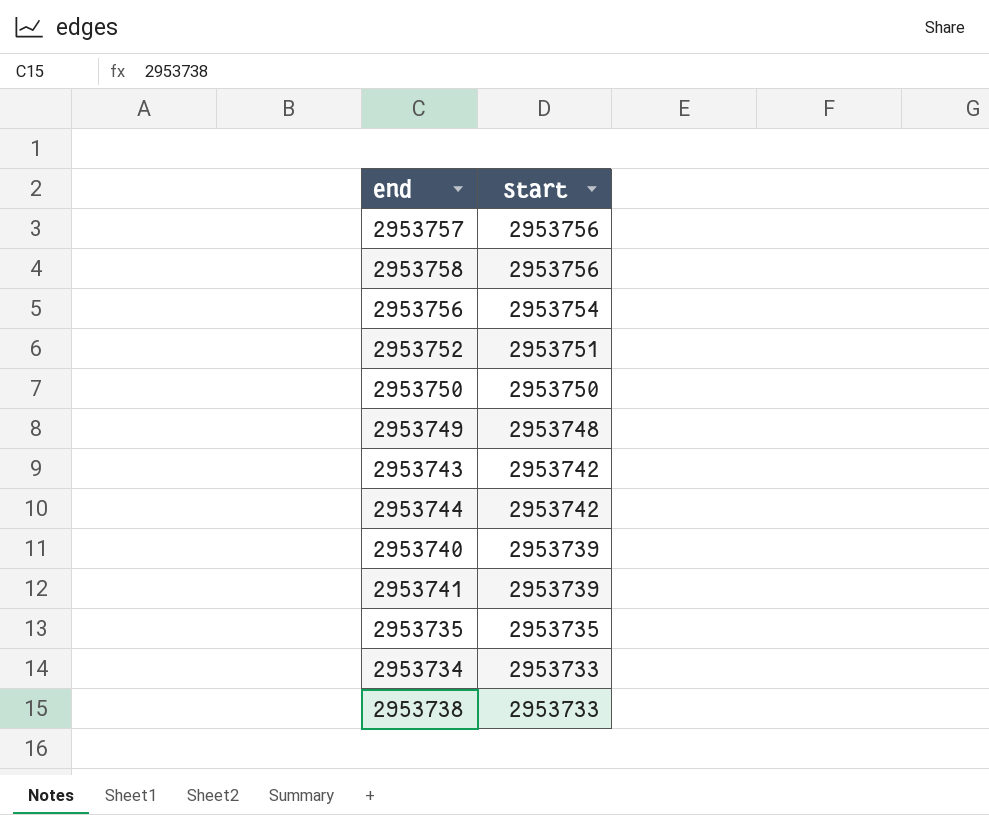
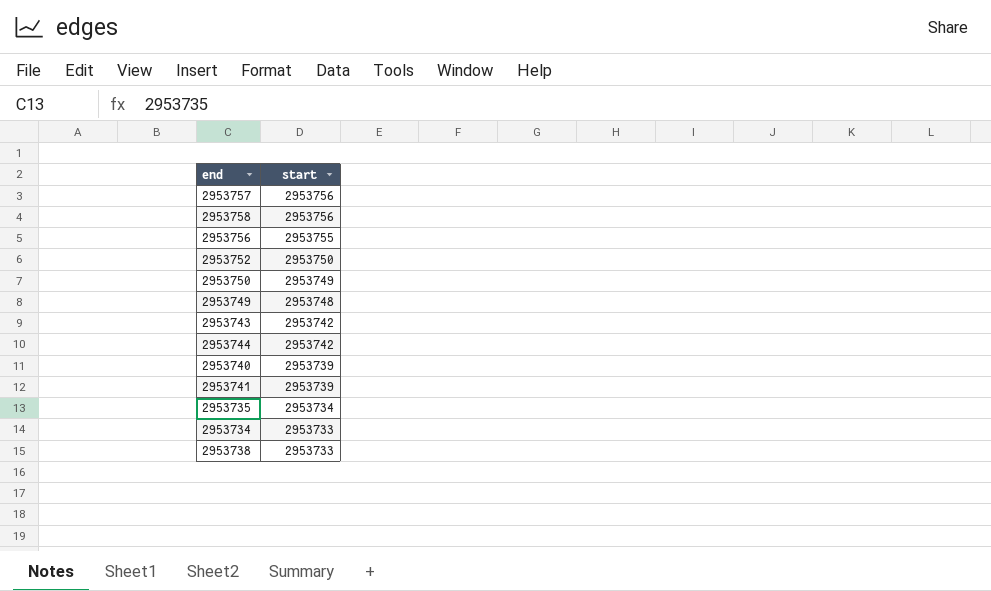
2953756 | start: 2953754 -> 2953755
2953752 | start: 2953751 -> 2953750
2953750 | start: 2953750 -> 2953749
2953735 | start: 2953735 -> 2953734

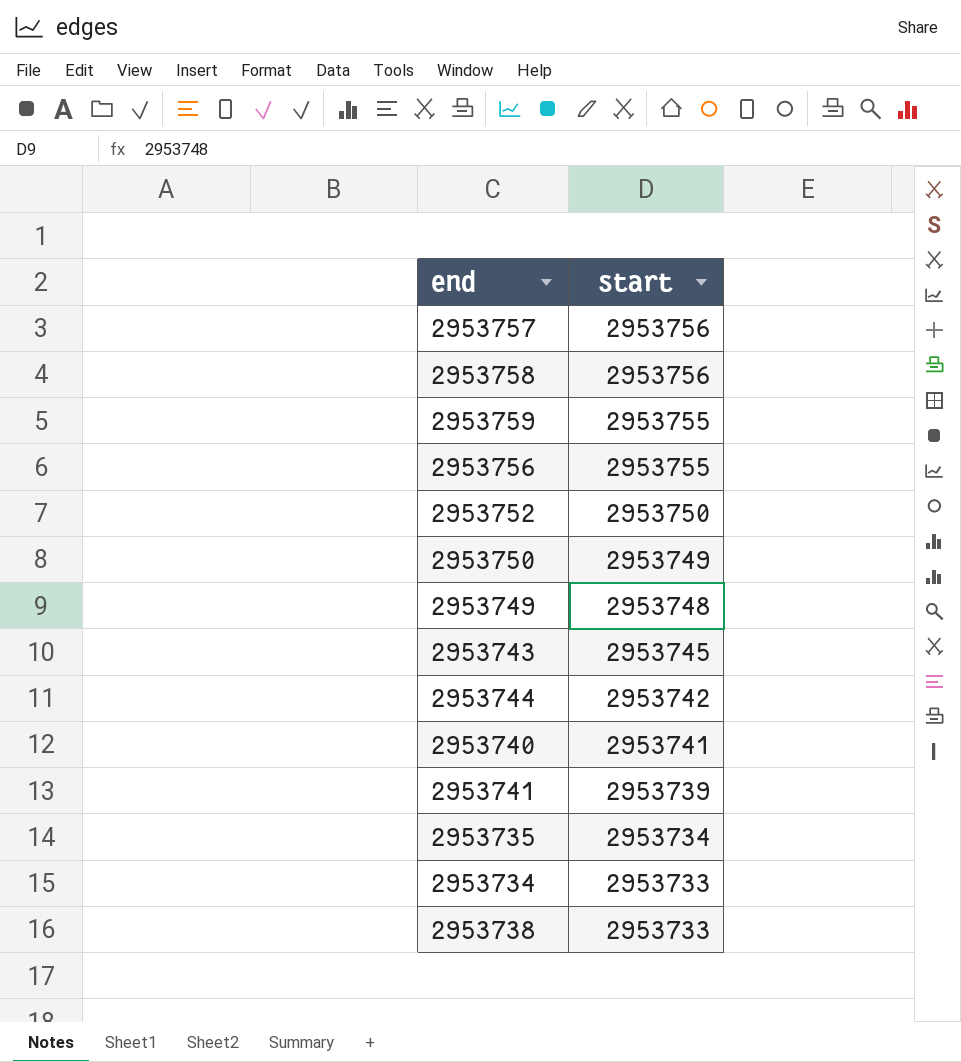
row 2953759: none -> 2953755
2953743 | start: 2953742 -> 2953745
2953740 | start: 2953739 -> 2953741

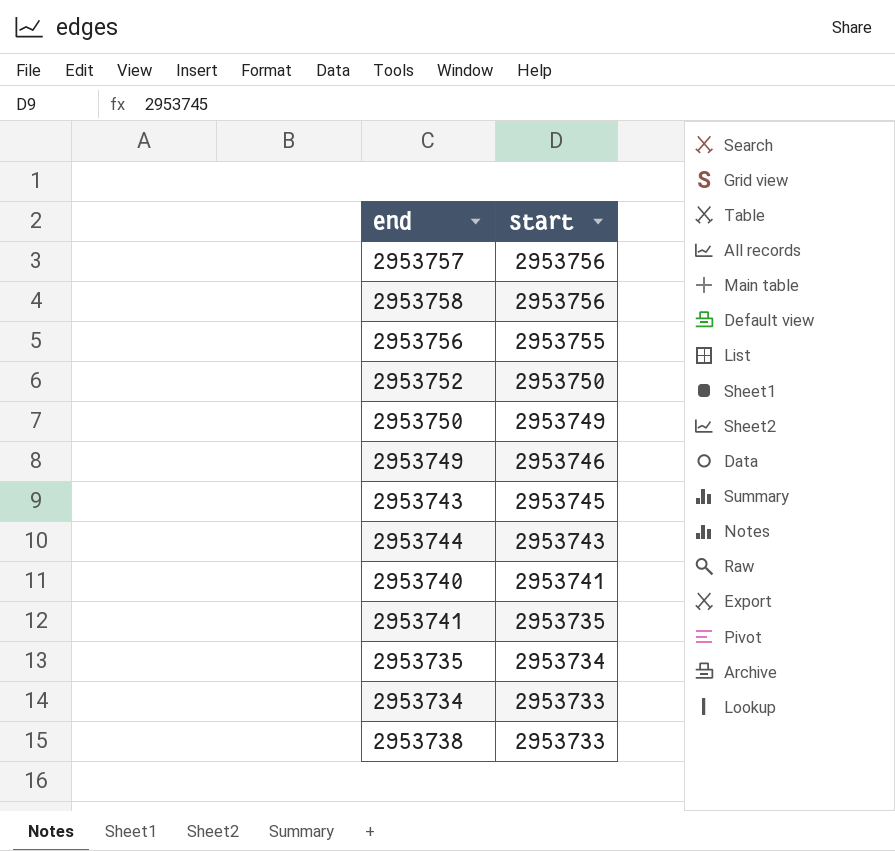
row 2953759: 2953755 -> none
2953749 | start: 2953748 -> 2953746
2953744 | start: 2953742 -> 2953743
2953741 | start: 2953739 -> 2953735

